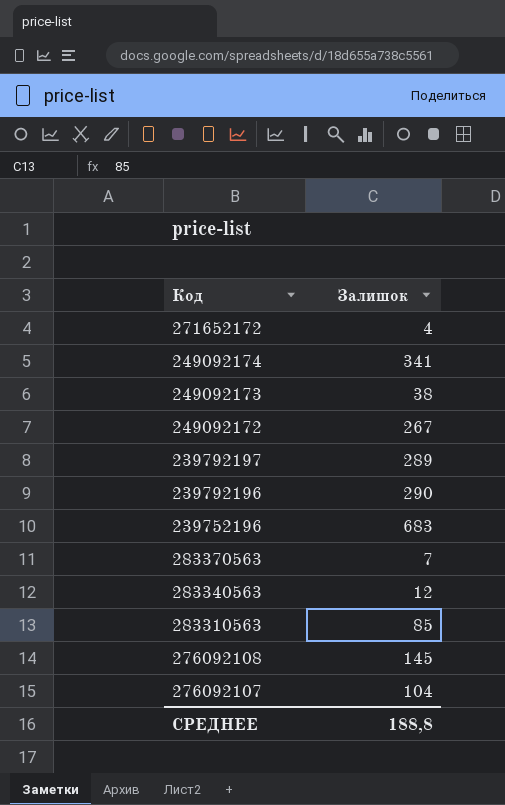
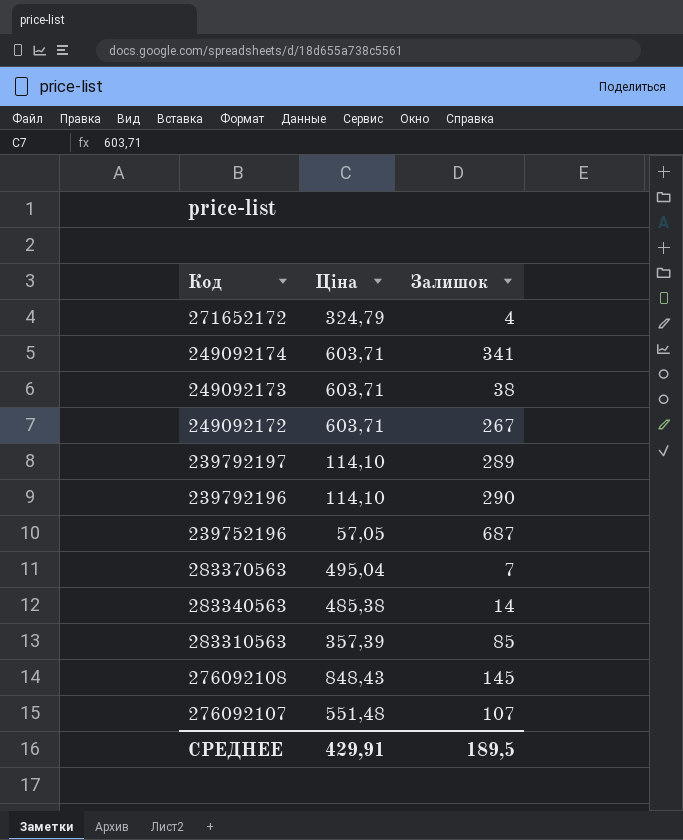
column Ціна | position: none -> 2
239752196 | Залишок: 683 -> 687
283340563 | Залишок: 12 -> 14
276092107 | Залишок: 104 -> 107
СРЕДНЕЕ | Залишок: 188,8 -> 189,5

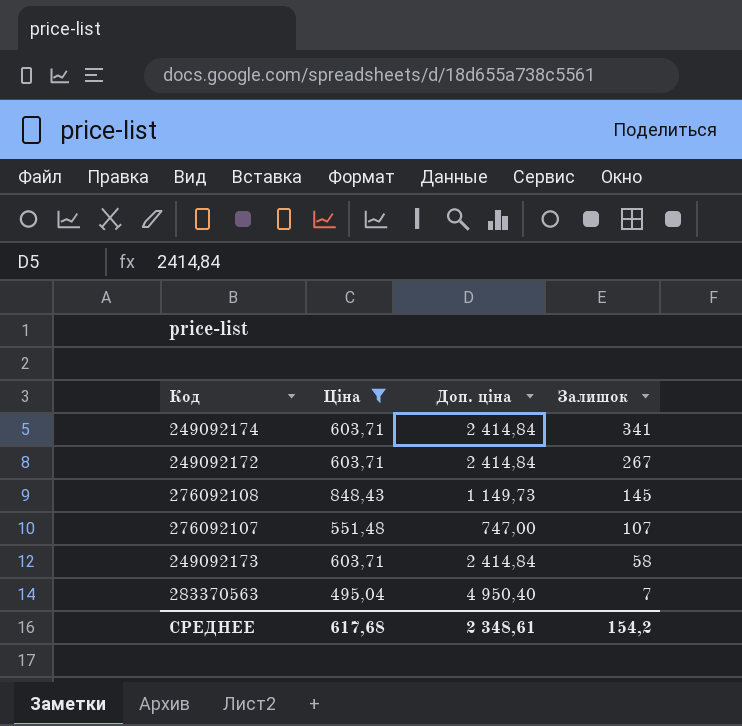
filter: none -> Ціна >= 495,04
row order: none -> Залишок descending
column Доп. ціна | position: none -> 3
249092173 | Залишок: 38 -> 58
СРЕДНЕЕ | Ціна: 429,91 -> 617,68
СРЕДНЕЕ | Залишок: 189,5 -> 154,2

